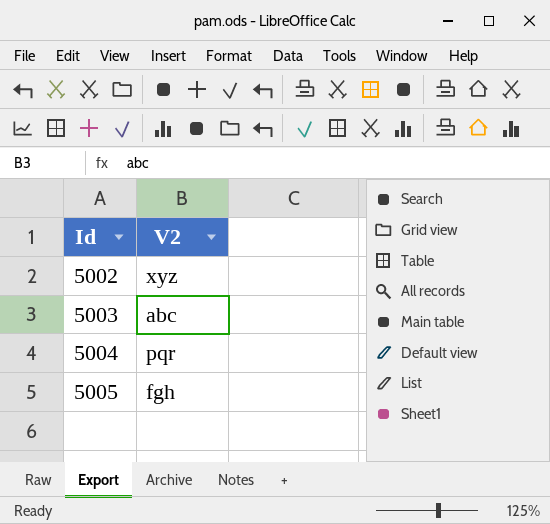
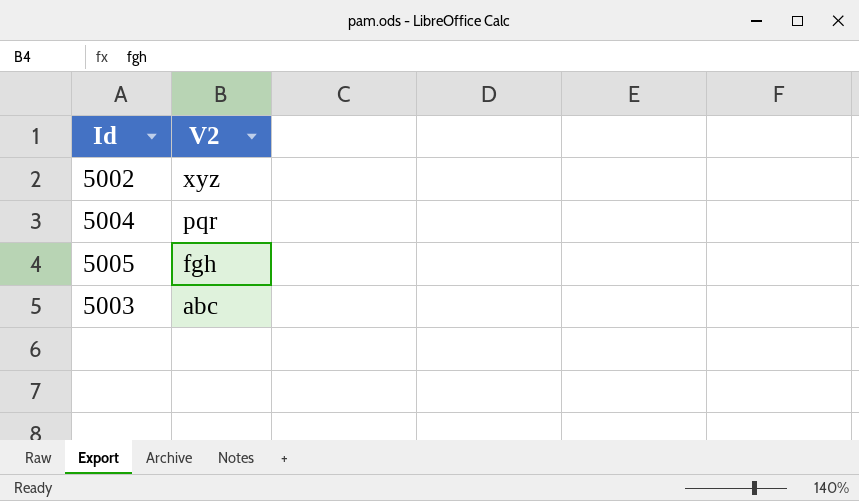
row order: Id ascending -> V2 descending

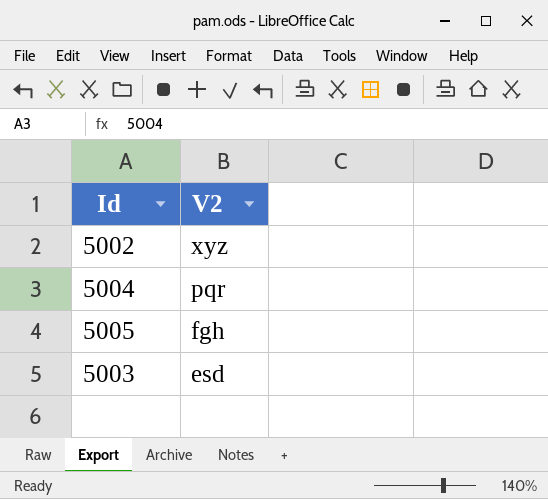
5003 | V2: abc -> esd

